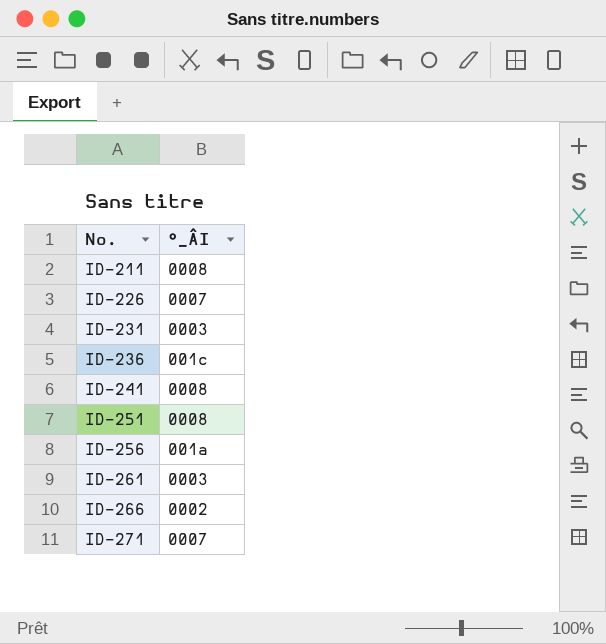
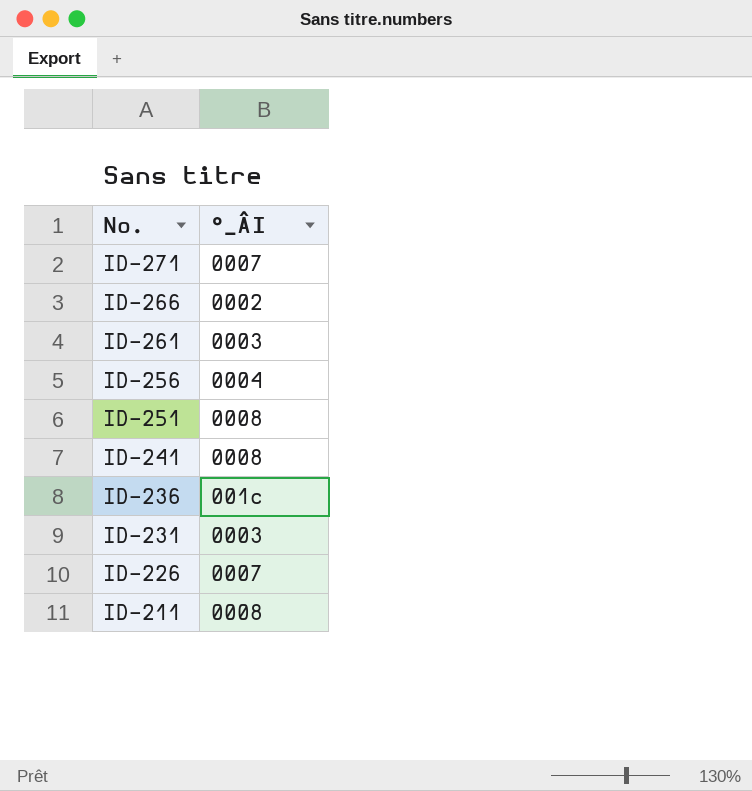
row order: No. ascending -> No. descending
ID-256 | °_ÂI: 001a -> 0004

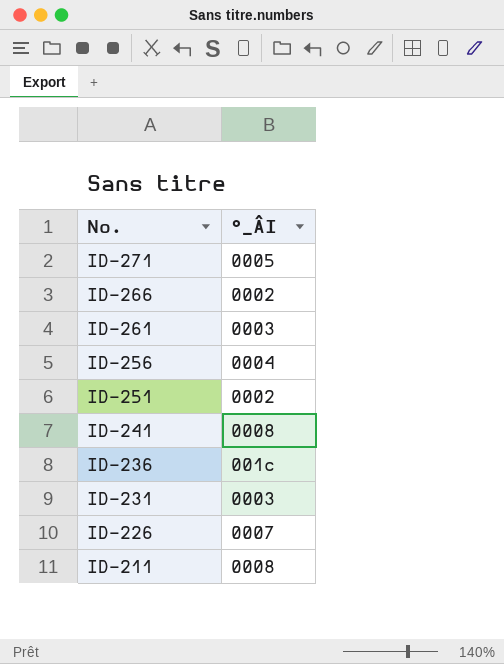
ID-271 | °_ÂI: 0007 -> 0005
ID-251 | °_ÂI: 0008 -> 0002

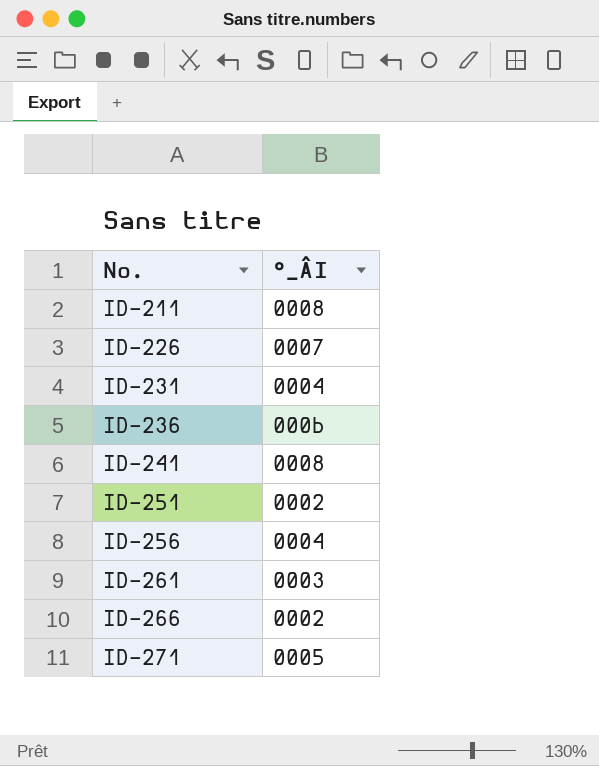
row order: No. descending -> No. ascending
ID-231 | °_ÂI: 0003 -> 0004
ID-236 | °_ÂI: 001c -> 000b

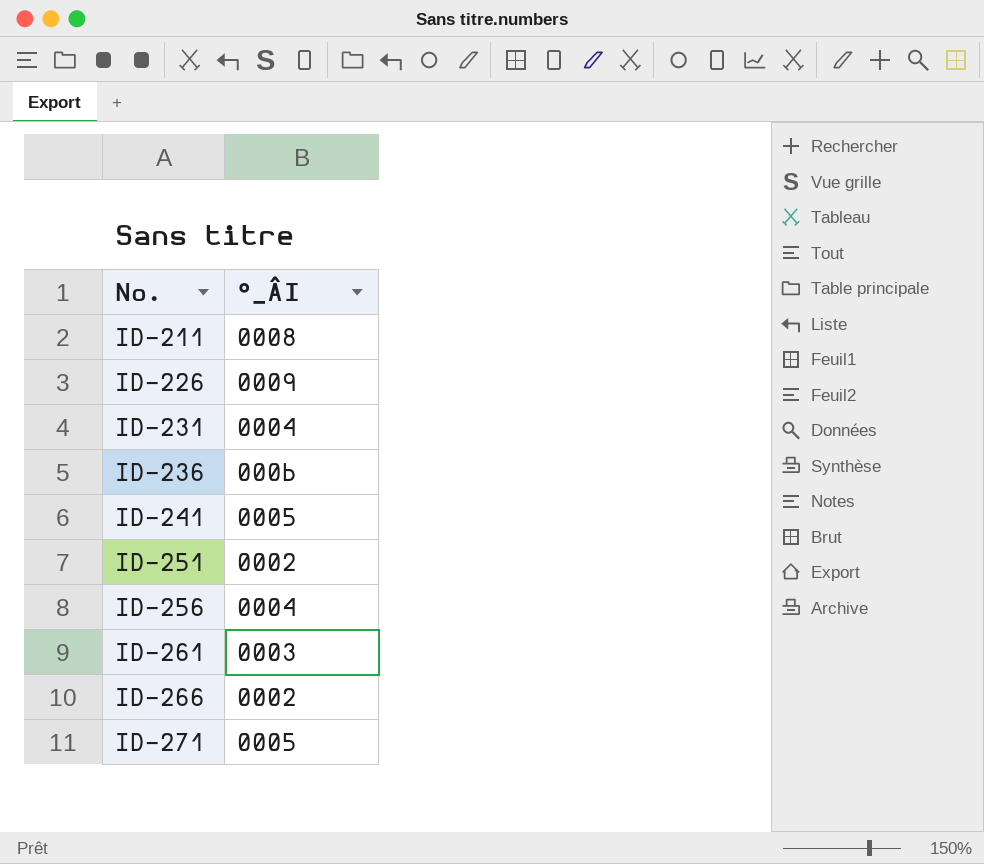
ID-226 | °_ÂI: 0007 -> 0009
ID-241 | °_ÂI: 0008 -> 0005

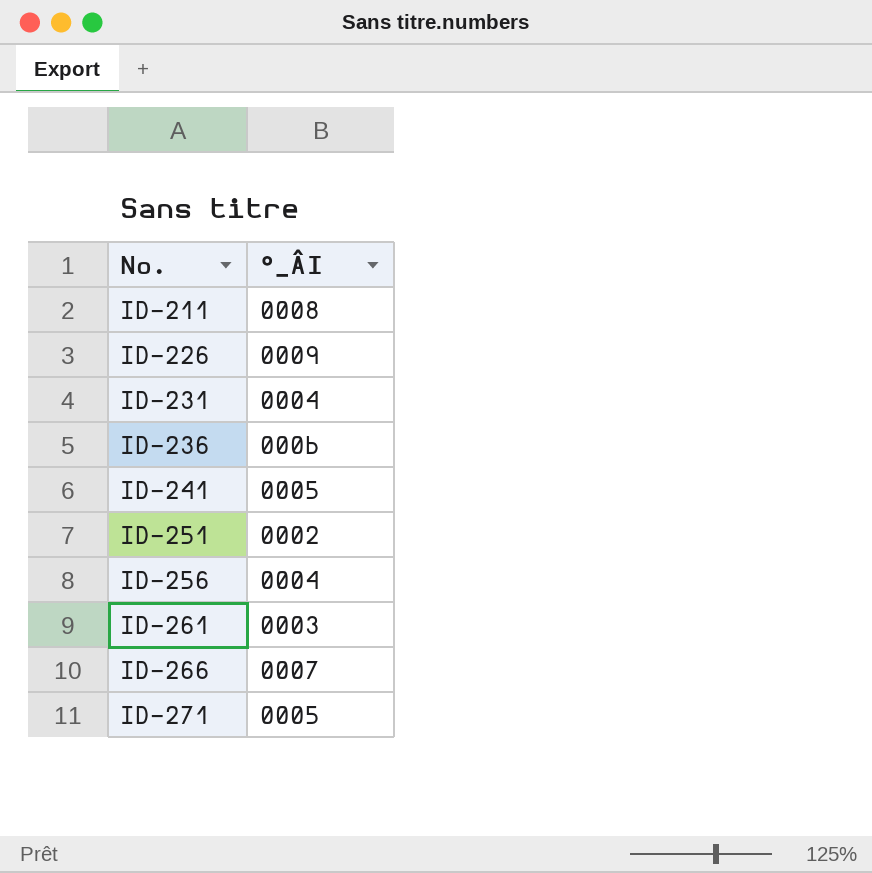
ID-266 | °_ÂI: 0002 -> 0007

